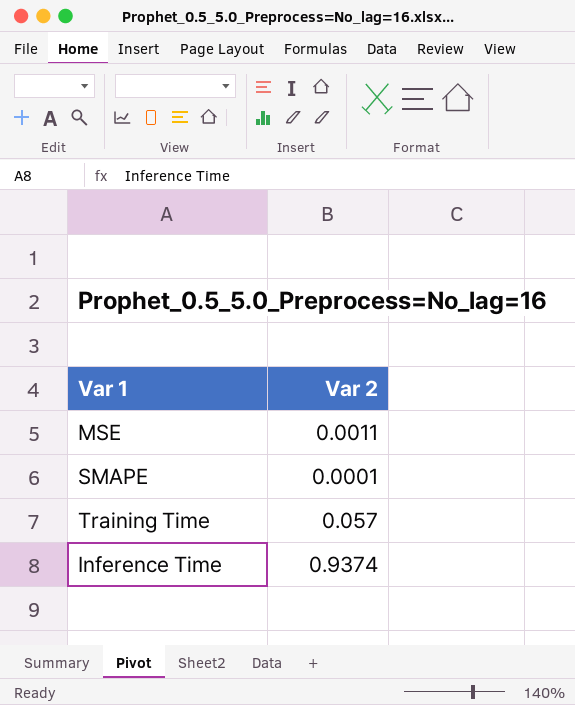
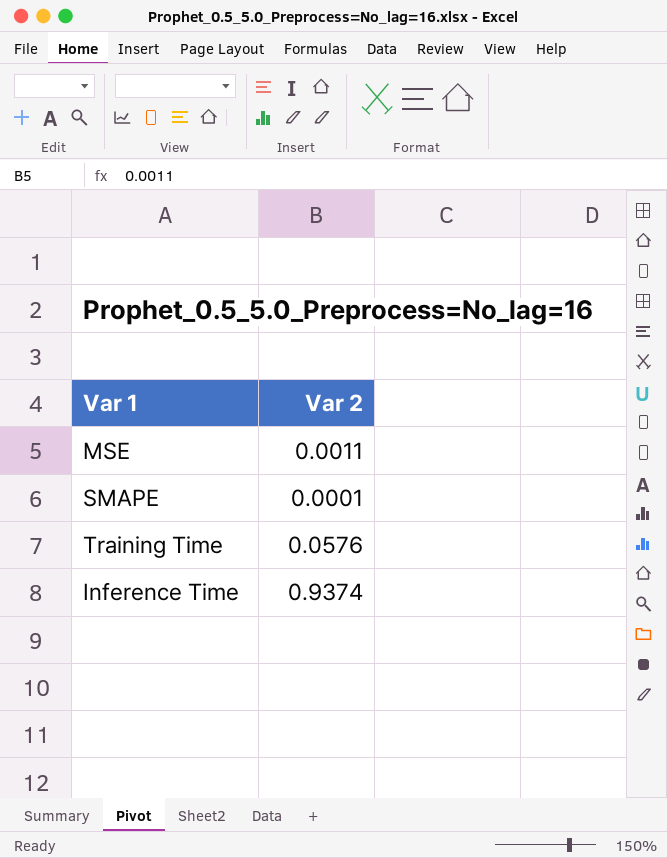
Training Time | Var 2: 0.057 -> 0.0576

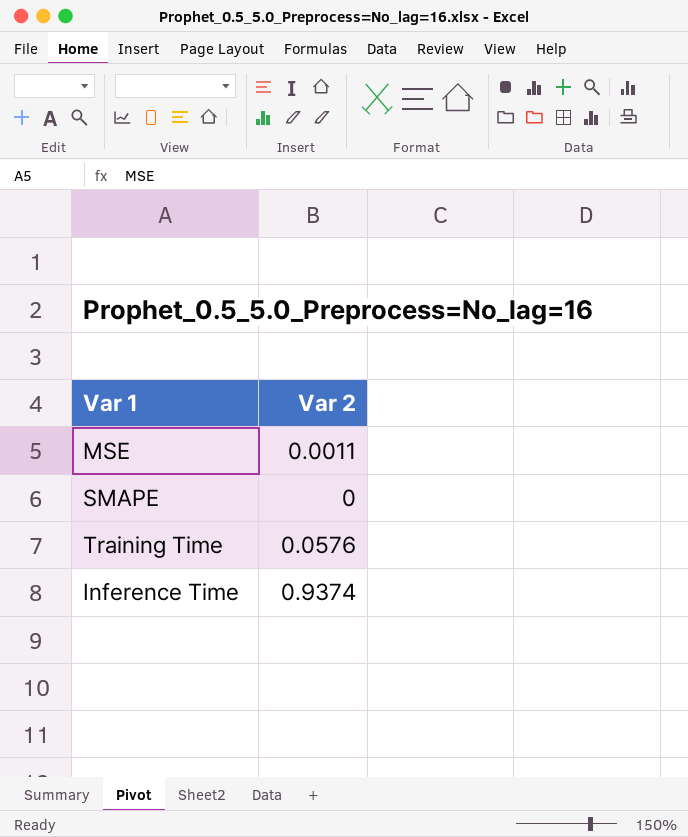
SMAPE | Var 2: 0.0001 -> 0

